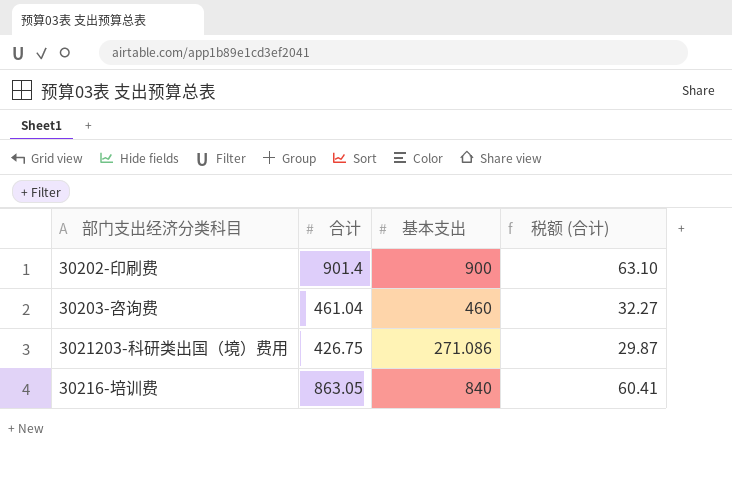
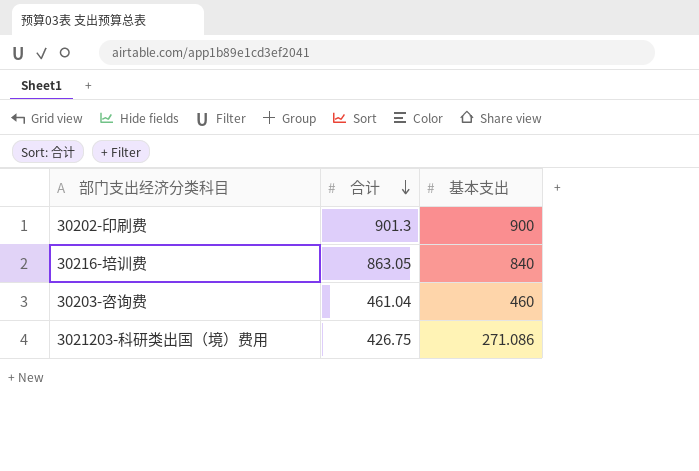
row order: none -> 合计 descending
column 税额 (合计) | formula: [合计] * 0.07 -> none
30202-印刷费 | 合计: 901.4 -> 901.3

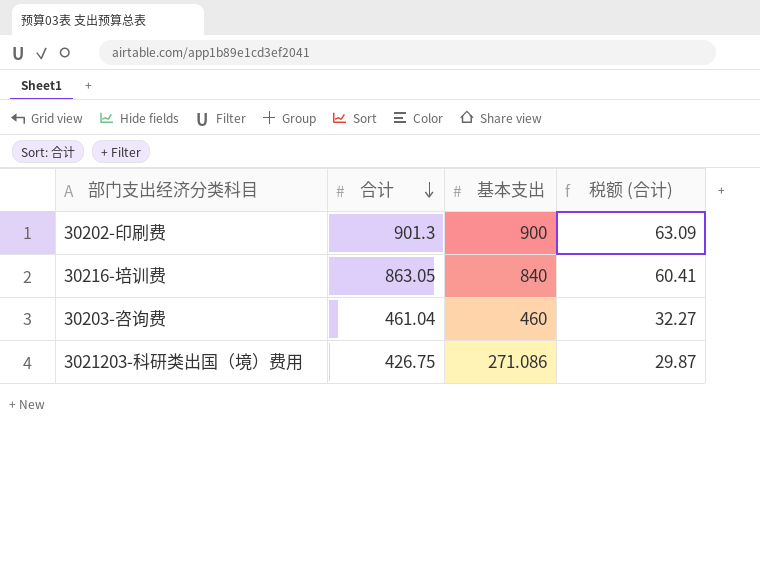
column 税额 (合计) | formula: none -> [合计] * 0.07

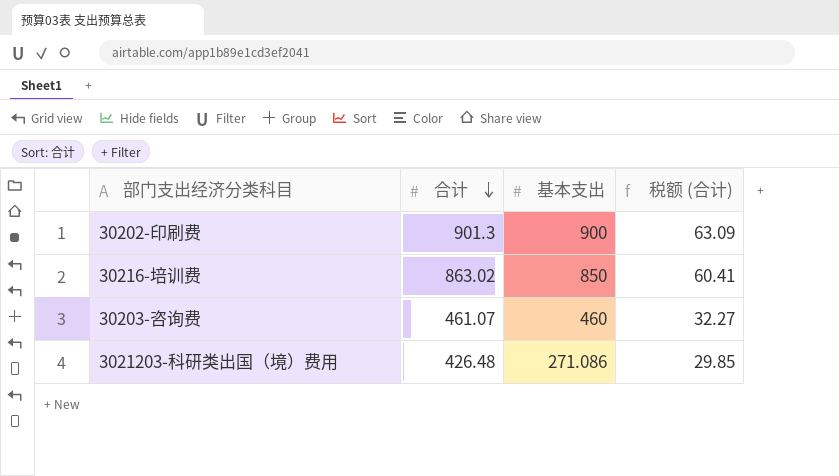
30216-培训费 | 合计: 863.05 -> 863.02
30216-培训费 | 基本支出: 840 -> 850
30203-咨询费 | 合计: 461.04 -> 461.07
3021203-科研类出国（境）费用 | 合计: 426.75 -> 426.48
3021203-科研类出国（境）费用 | 税额 (合计): 29.87 -> 29.85

